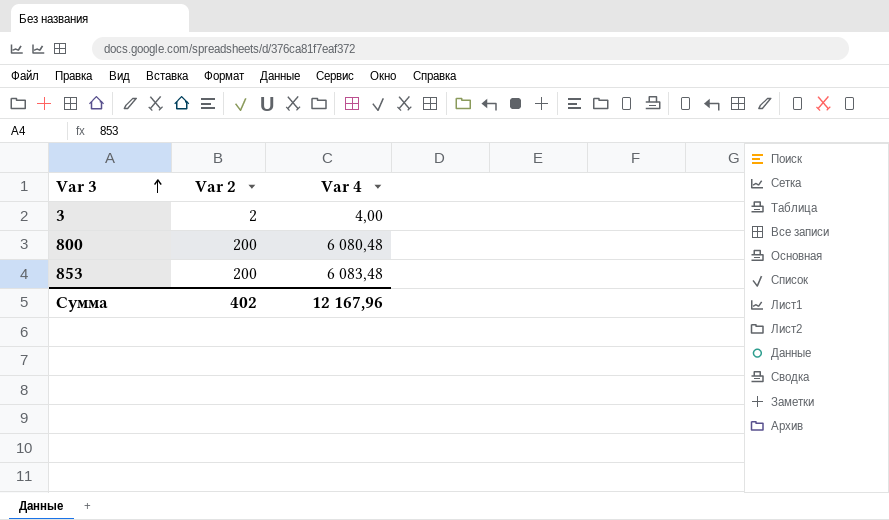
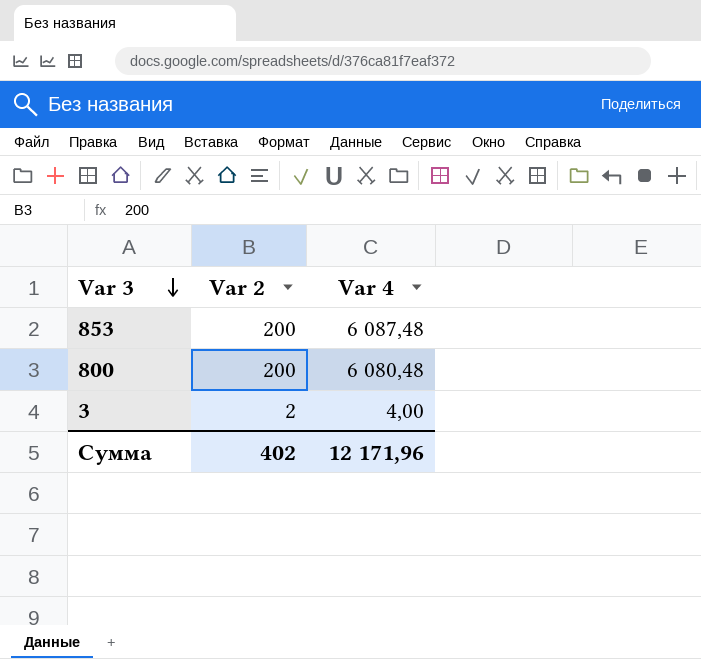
row order: Var 3 ascending -> Var 3 descending
853 | Var 4: 6 083,48 -> 6 087,48
Сумма | Var 4: 12 167,96 -> 12 171,96

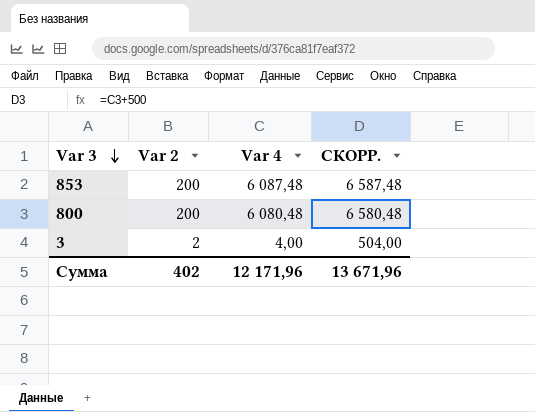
column СКОРР. | formula: none -> [Var 4] + 500

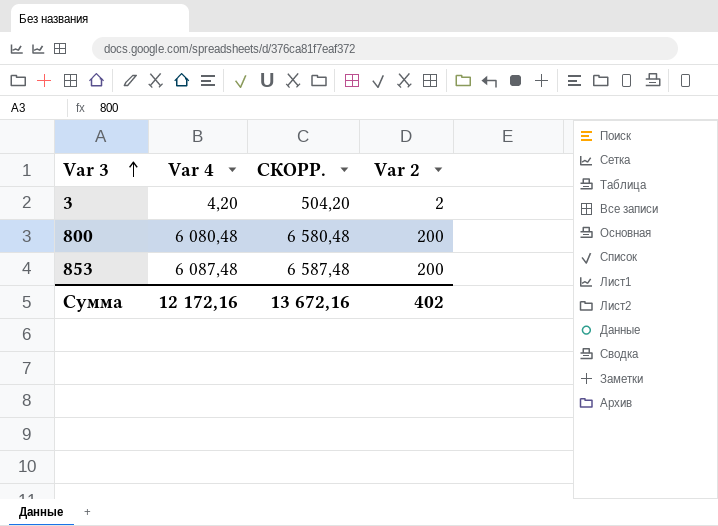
row order: Var 3 descending -> Var 3 ascending
column Var 2 | position: 2 -> 4
3 | Var 4: 4,00 -> 4,20
3 | СКОРР.: 504,00 -> 504,20
Сумма | Var 4: 12 171,96 -> 12 172,16
Сумма | СКОРР.: 13 671,96 -> 13 672,16

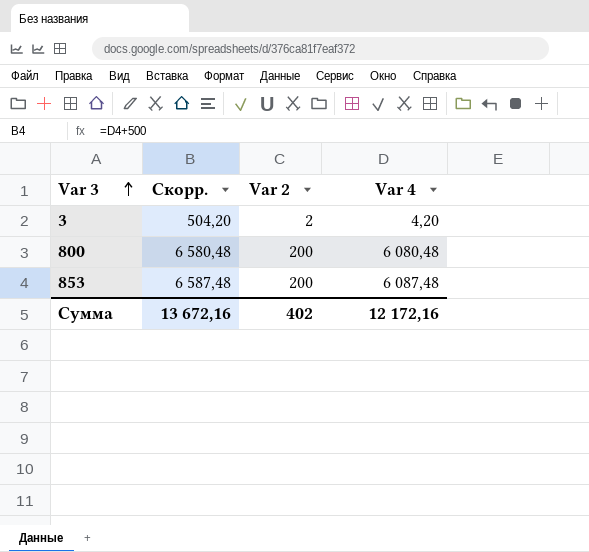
column name: СКОРР. -> Скорр.
column Var 4 | position: 2 -> 4

